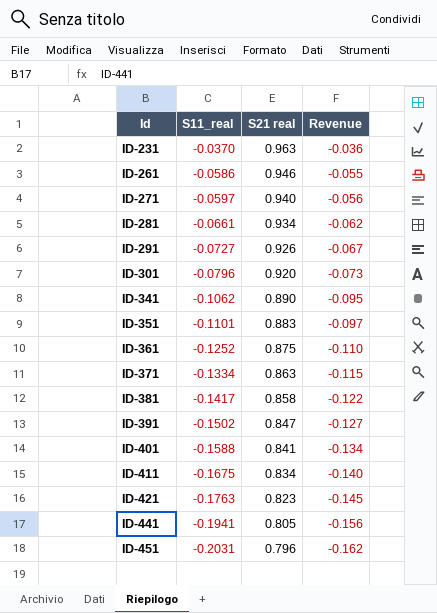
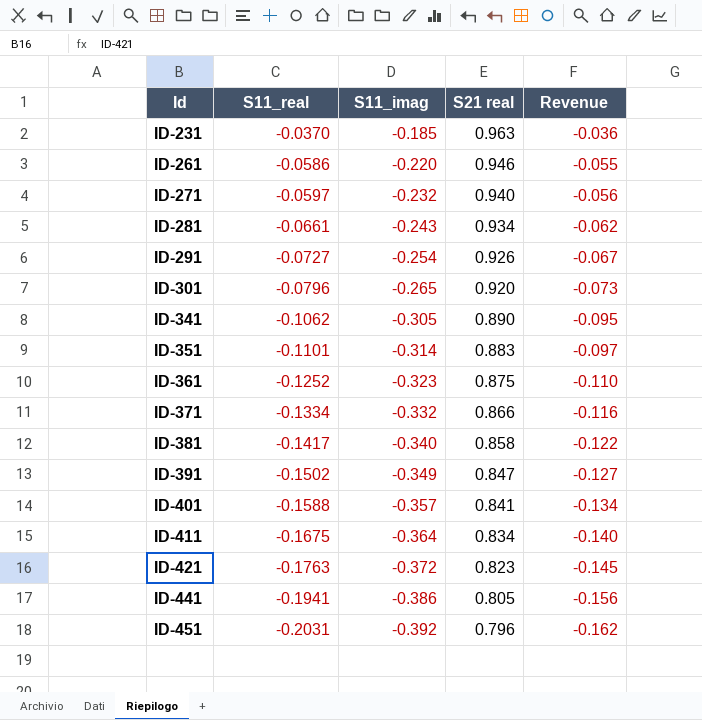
column S11_imag | position: none -> 3
ID-371 | S21 real: 0.863 -> 0.866
ID-371 | Revenue: -0.115 -> -0.116

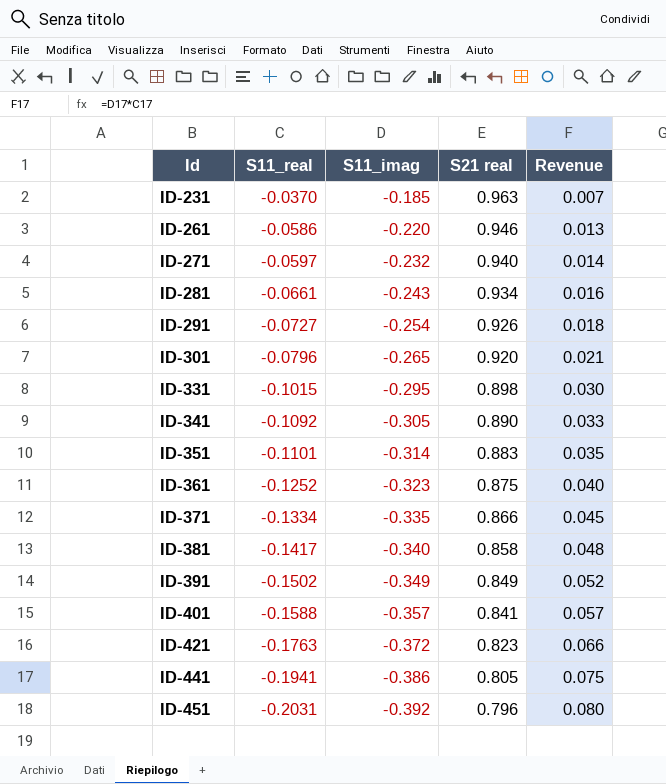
column Revenue | formula: [S11_real] * [S21 real] -> [S11_real] * [S11_imag]
row ID-411: -0.1675 | -0.364 | 0.834 | -0.140 -> none
row ID-331: none -> -0.1015 | -0.295 | 0.898 | 0.030
ID-341 | S11_real: -0.1062 -> -0.1092
ID-371 | S11_imag: -0.332 -> -0.335
ID-391 | S21 real: 0.847 -> 0.849

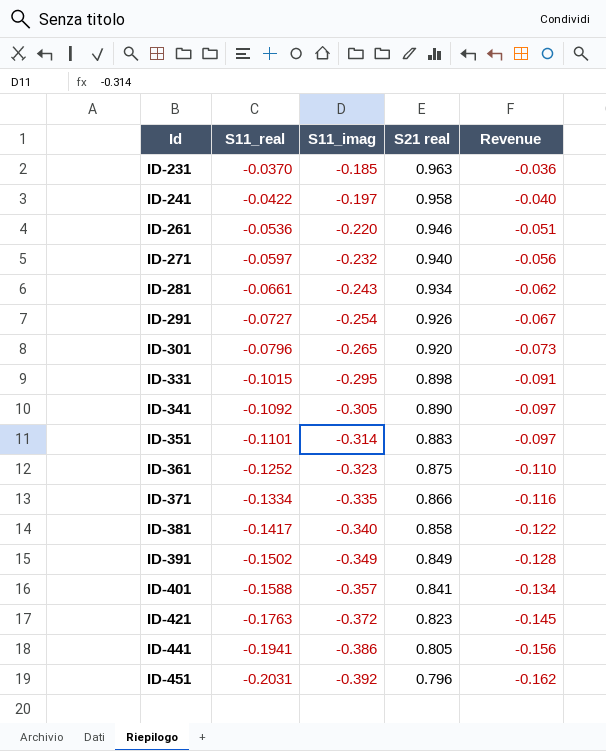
column Revenue | formula: [S11_real] * [S11_imag] -> [S11_real] * [S21 real]
row ID-241: none -> -0.0422 | -0.197 | 0.958 | -0.040
ID-261 | S11_real: -0.0586 -> -0.0536

